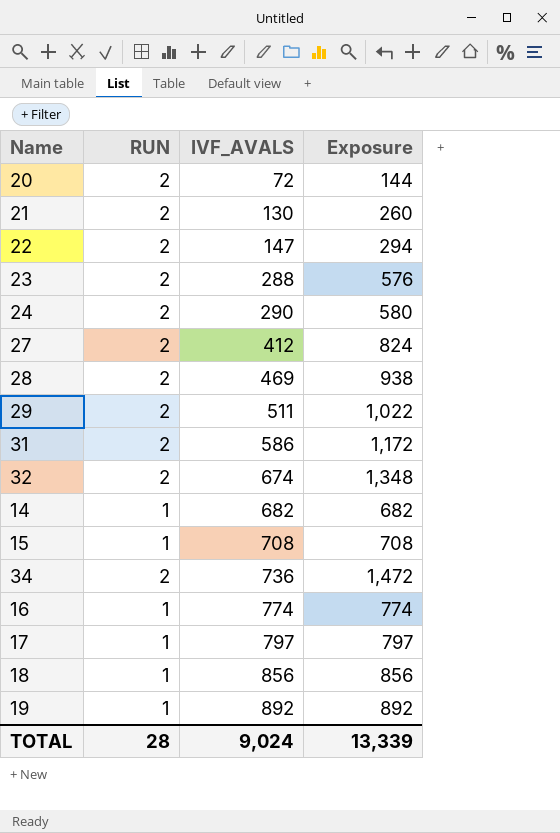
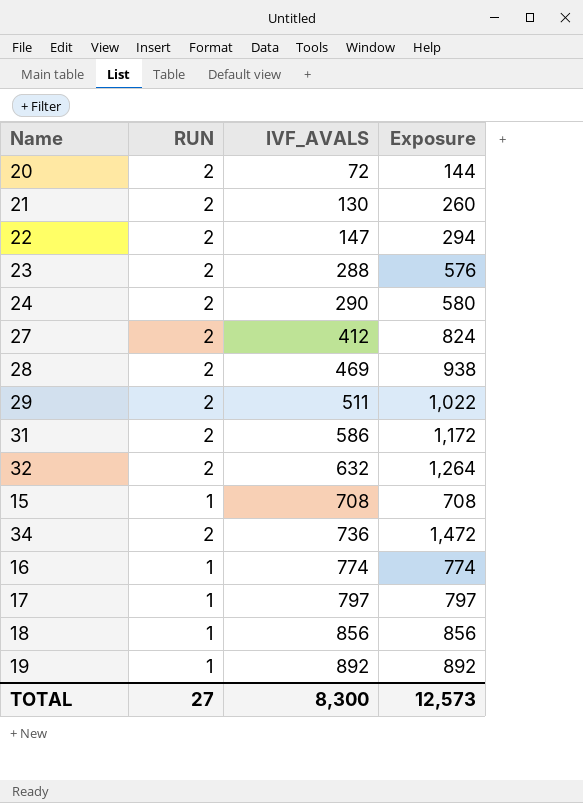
row 14: 1 | 682 | 682 -> none
32 | IVF_AVALS: 674 -> 632
32 | Exposure: 1,348 -> 1,264
TOTAL | RUN: 28 -> 27
TOTAL | IVF_AVALS: 9,024 -> 8,300
TOTAL | Exposure: 13,339 -> 12,573

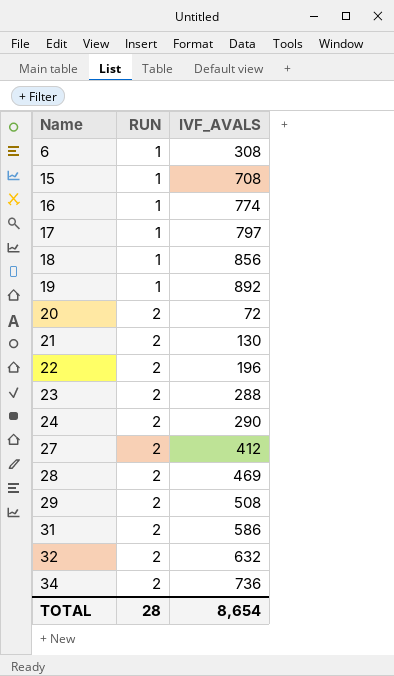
row order: IVF_AVALS ascending -> Name ascending
column Exposure | formula: [RUN] * [IVF_AVALS] -> none
row 6: none -> 1 | 308
22 | IVF_AVALS: 147 -> 196
29 | IVF_AVALS: 511 -> 508
TOTAL | RUN: 27 -> 28
TOTAL | IVF_AVALS: 8,300 -> 8,654

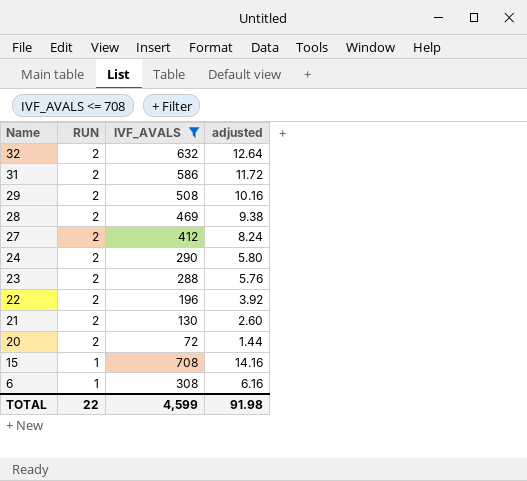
filter: none -> IVF_AVALS <= 708
row order: Name ascending -> Name descending
column adjusted | formula: none -> [IVF_AVALS] * 0.02
TOTAL | RUN: 28 -> 22
TOTAL | IVF_AVALS: 8,654 -> 4,599

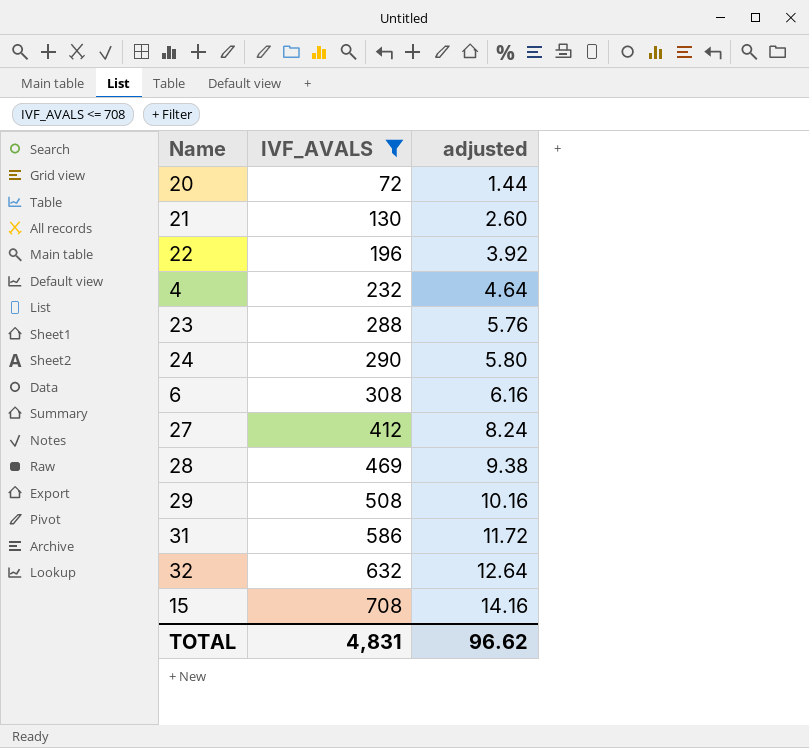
row order: Name descending -> IVF_AVALS ascending
column RUN | position: 2 -> none
row 4: none -> 232 | 4.64
TOTAL | IVF_AVALS: 4,599 -> 4,831
TOTAL | adjusted: 91.98 -> 96.62

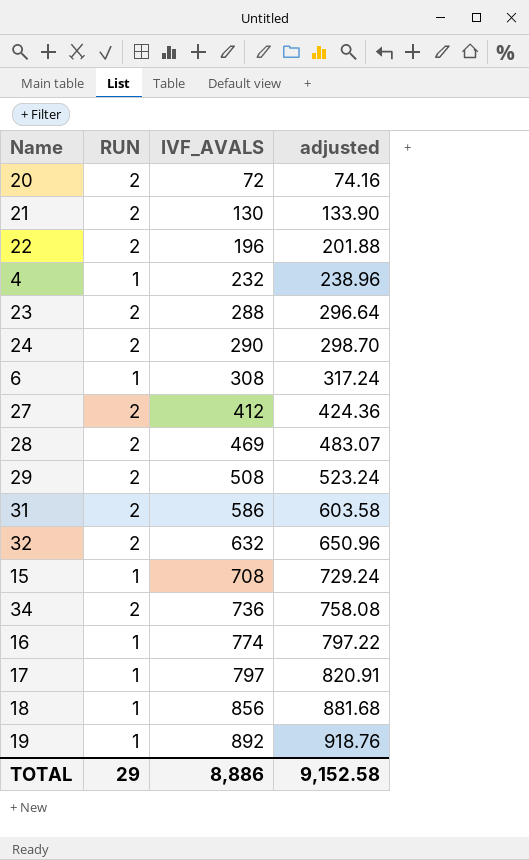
filter: IVF_AVALS <= 708 -> none
column RUN | position: none -> 2
column adjusted | formula: [IVF_AVALS] * 0.02 -> [IVF_AVALS] * 1.03
TOTAL | IVF_AVALS: 4,831 -> 8,886
TOTAL | adjusted: 96.62 -> 9,152.58

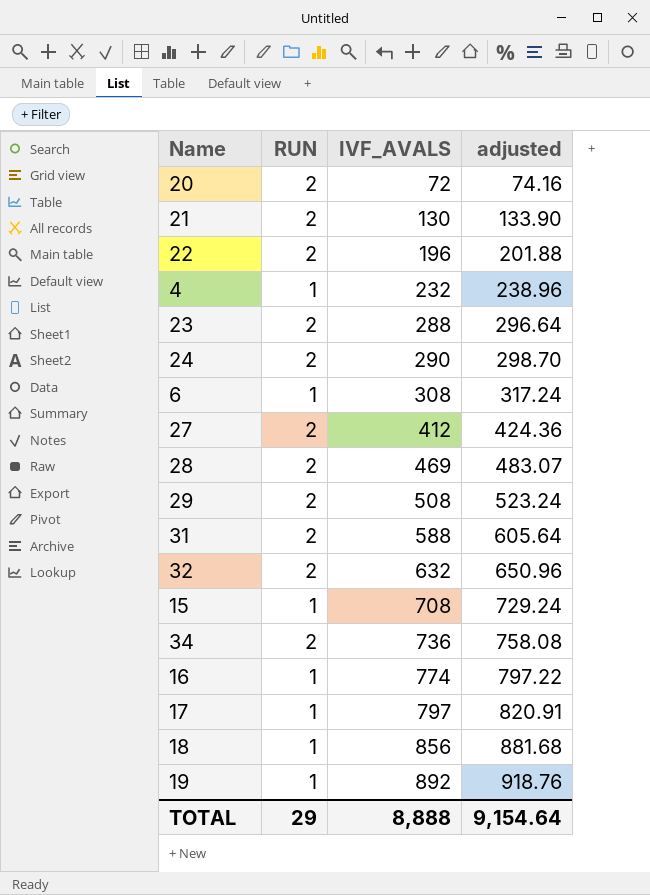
31 | IVF_AVALS: 586 -> 588
31 | adjusted: 603.58 -> 605.64
TOTAL | IVF_AVALS: 8,886 -> 8,888
TOTAL | adjusted: 9,152.58 -> 9,154.64

